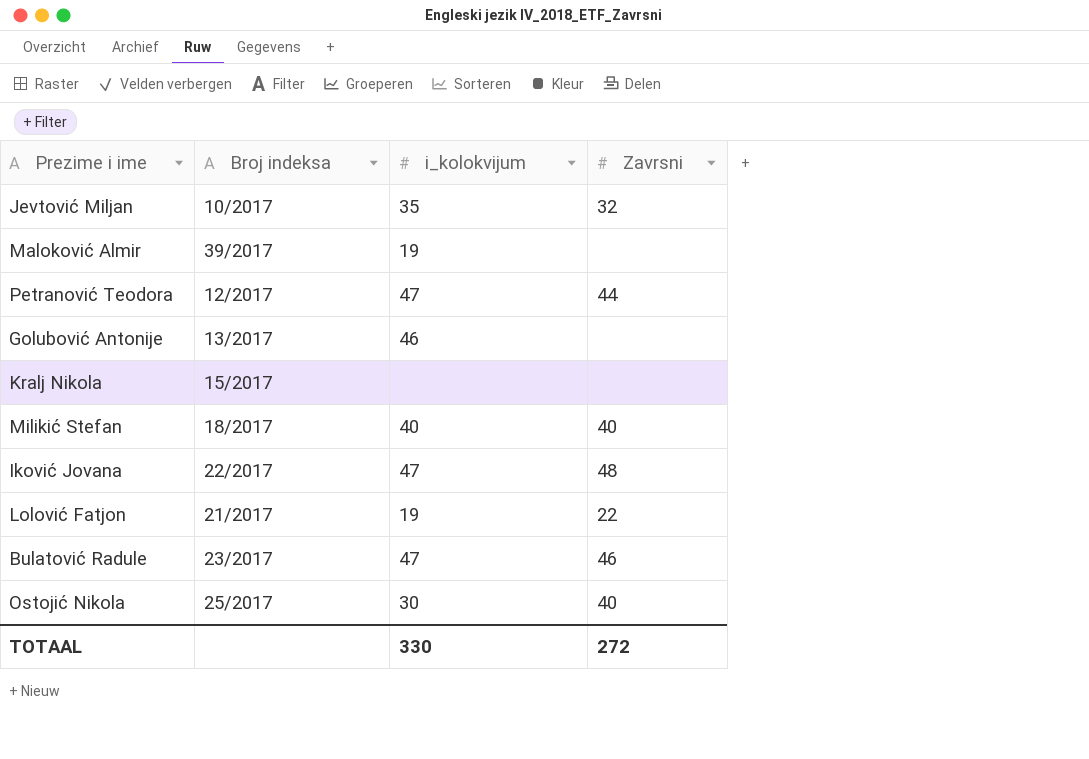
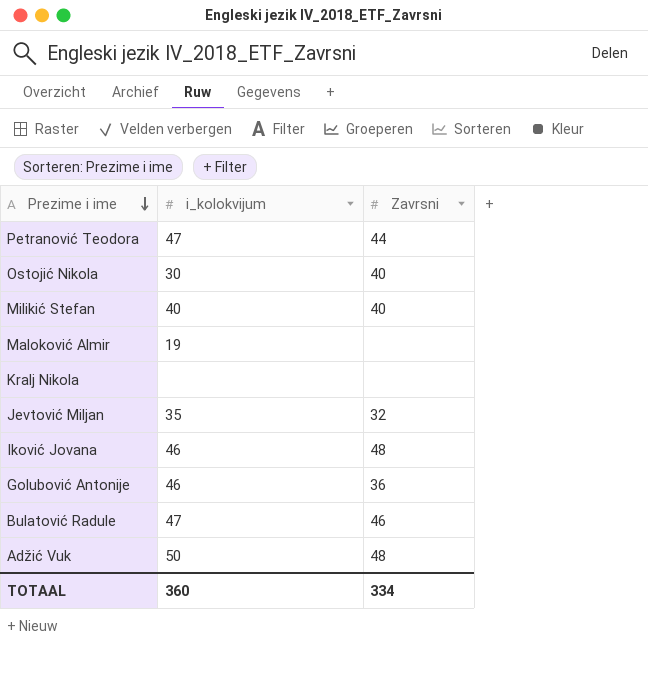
row order: none -> Prezime i ime descending
column Broj indeksa | position: 2 -> none
row Lolović Fatjon: 21/2017 | 19 | 22 -> none
Iković Jovana | i_kolokvijum: 47 -> 46
Golubović Antonije | Zavrsni: none -> 36
row Adžić Vuk: none -> 50 | 48
TOTAAL | i_kolokvijum: 330 -> 360
TOTAAL | Zavrsni: 272 -> 334

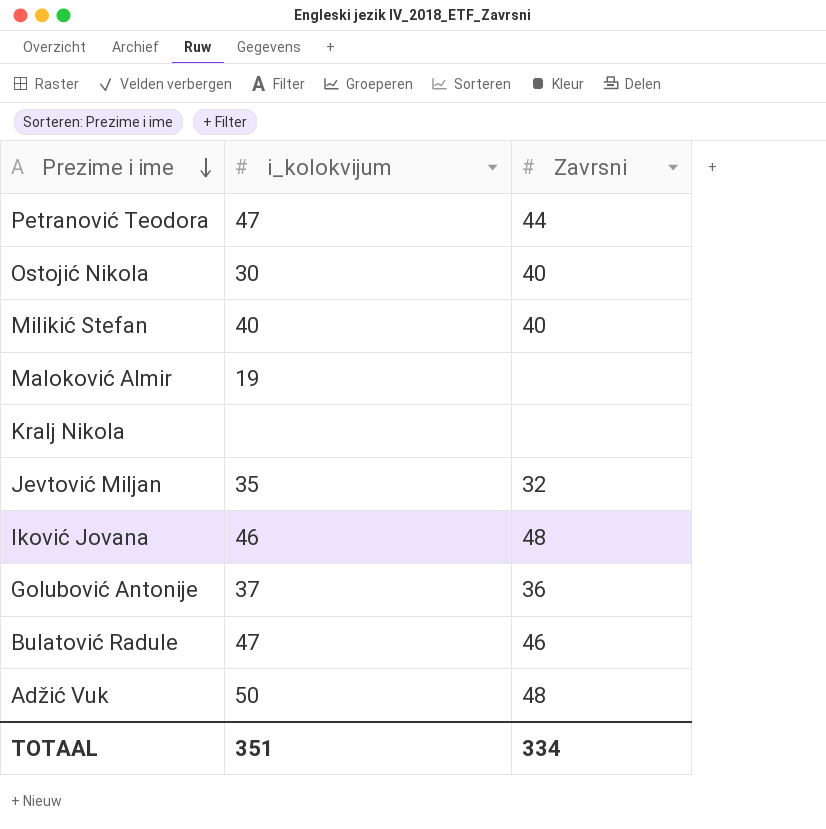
Golubović Antonije | i_kolokvijum: 46 -> 37
TOTAAL | i_kolokvijum: 360 -> 351

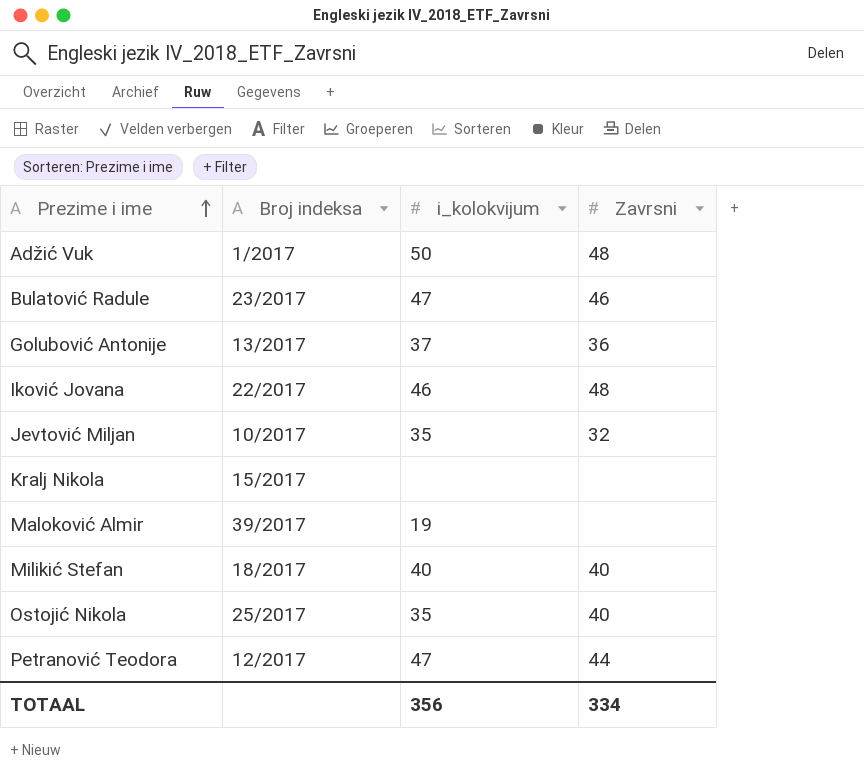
row order: Prezime i ime descending -> Prezime i ime ascending
column Broj indeksa | position: none -> 2
Ostojić Nikola | i_kolokvijum: 30 -> 35
TOTAAL | i_kolokvijum: 351 -> 356

